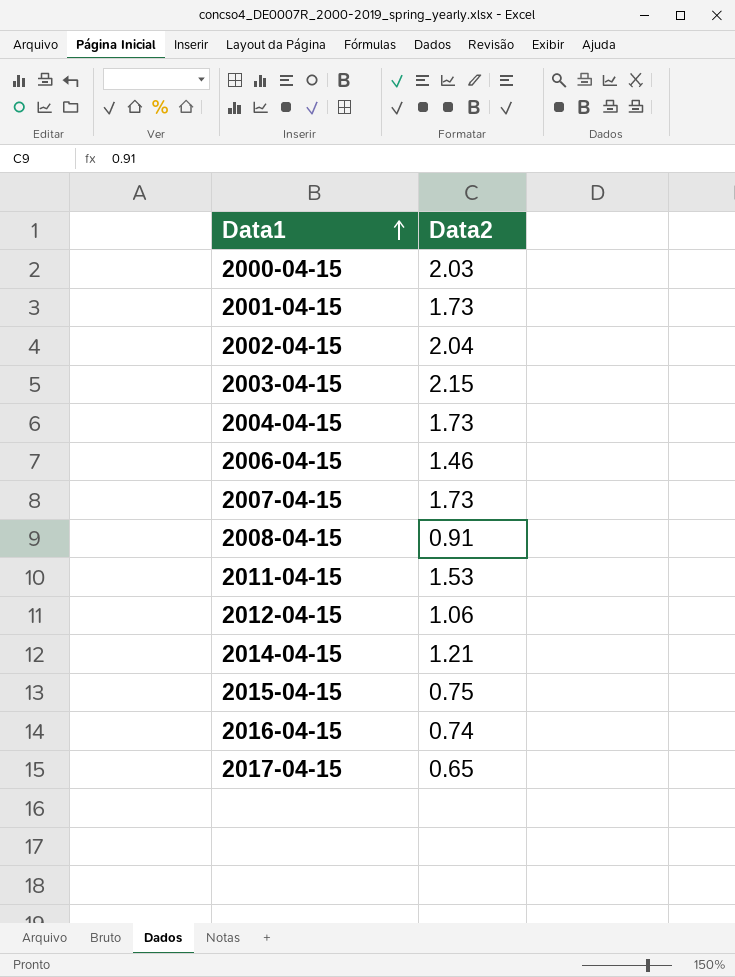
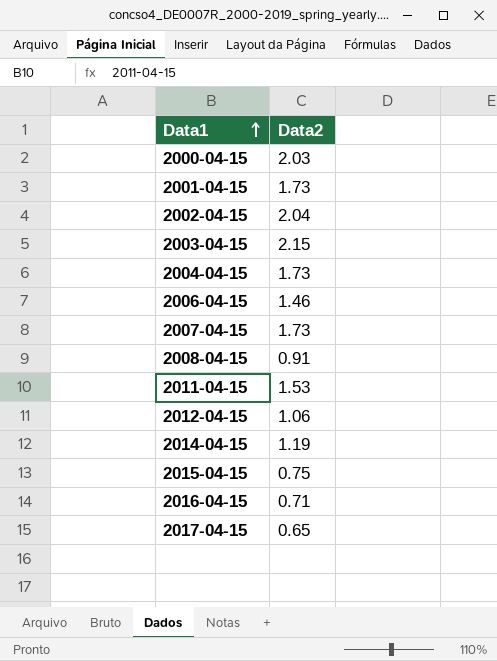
2014-04-15 | Data2: 1.21 -> 1.19
2016-04-15 | Data2: 0.74 -> 0.71

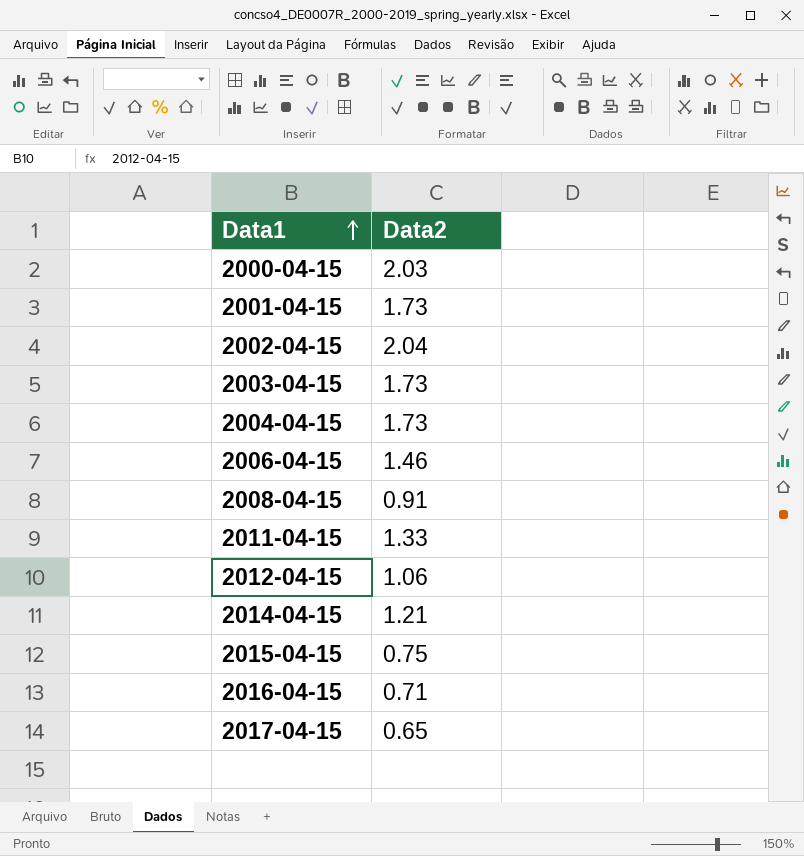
row 2007-04-15: 1.73 -> none
2003-04-15 | Data2: 2.15 -> 1.73
2011-04-15 | Data2: 1.53 -> 1.33
2014-04-15 | Data2: 1.19 -> 1.21

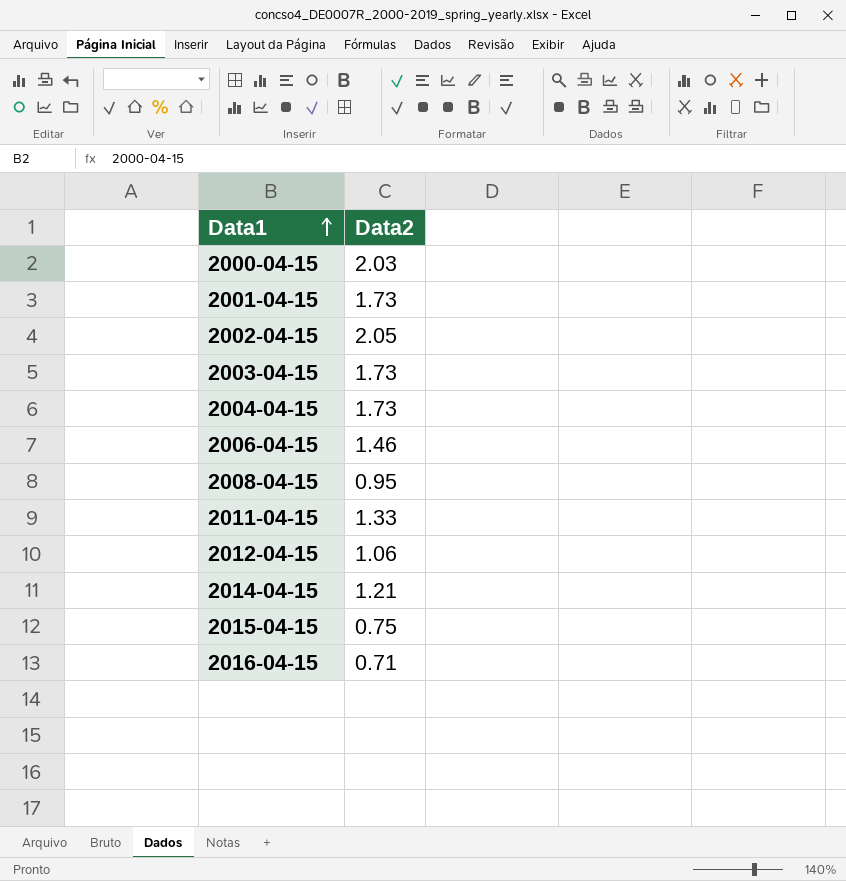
row 2017-04-15: 0.65 -> none
2002-04-15 | Data2: 2.04 -> 2.05
2008-04-15 | Data2: 0.91 -> 0.95

